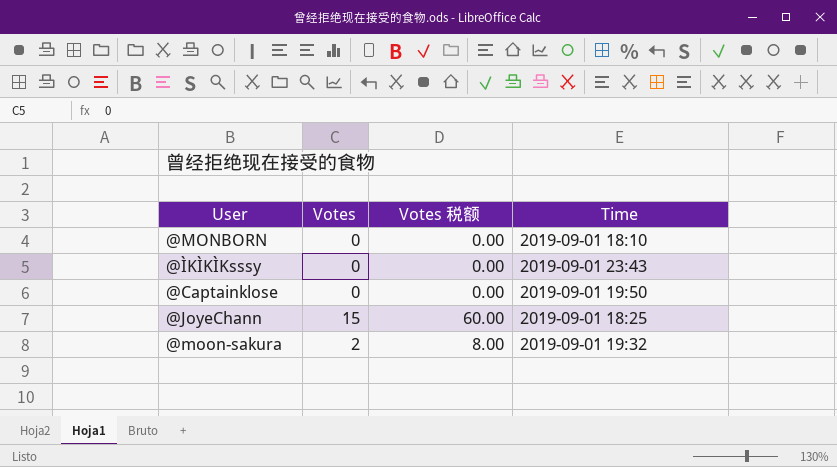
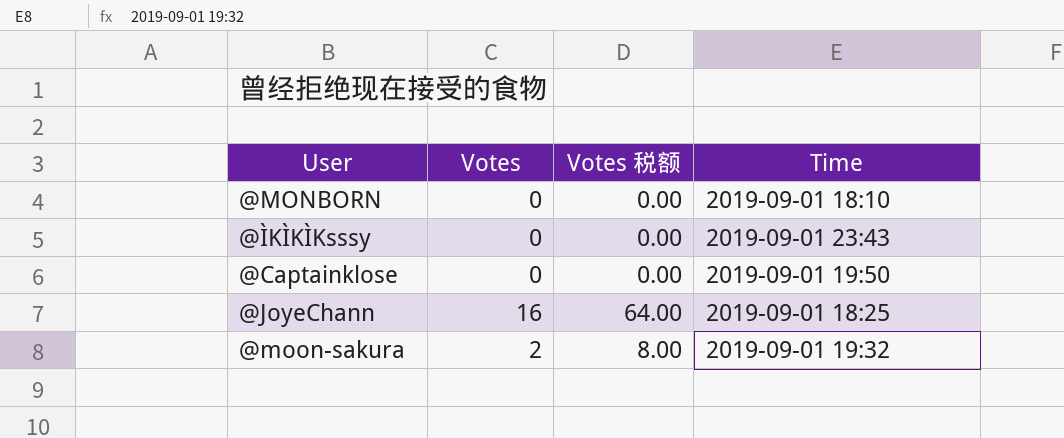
@JoyeChann | Votes: 15 -> 16
@JoyeChann | Votes 税额: 60.00 -> 64.00

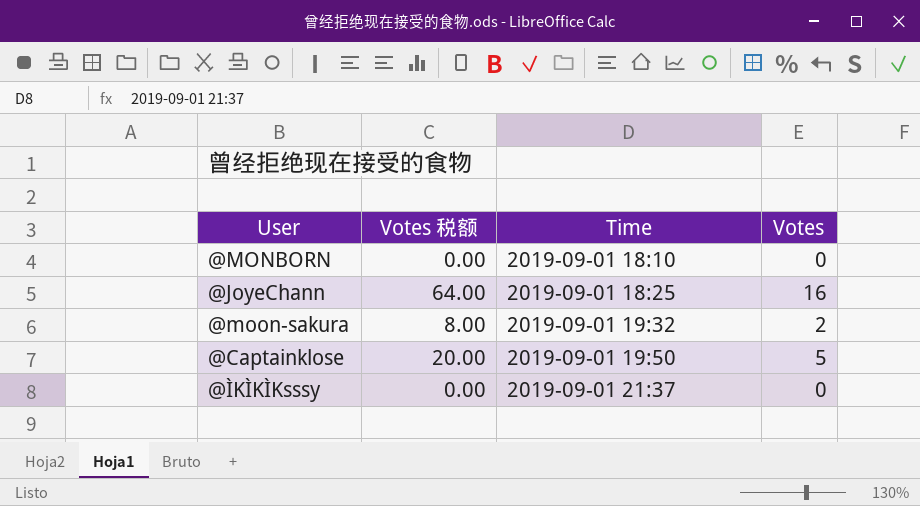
row order: none -> Time ascending
column Votes | position: 2 -> 4
@Captainklose | Votes 税额: 0.00 -> 20.00
@Captainklose | Votes: 0 -> 5
@ÌKÌKÌKsssy | Time: 2019-09-01 23:43 -> 2019-09-01 21:37

